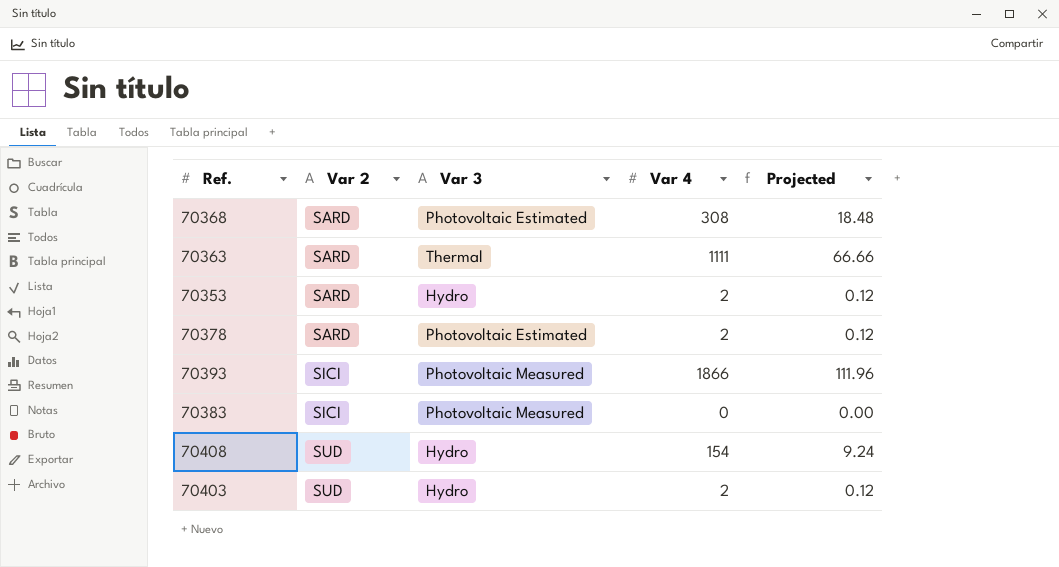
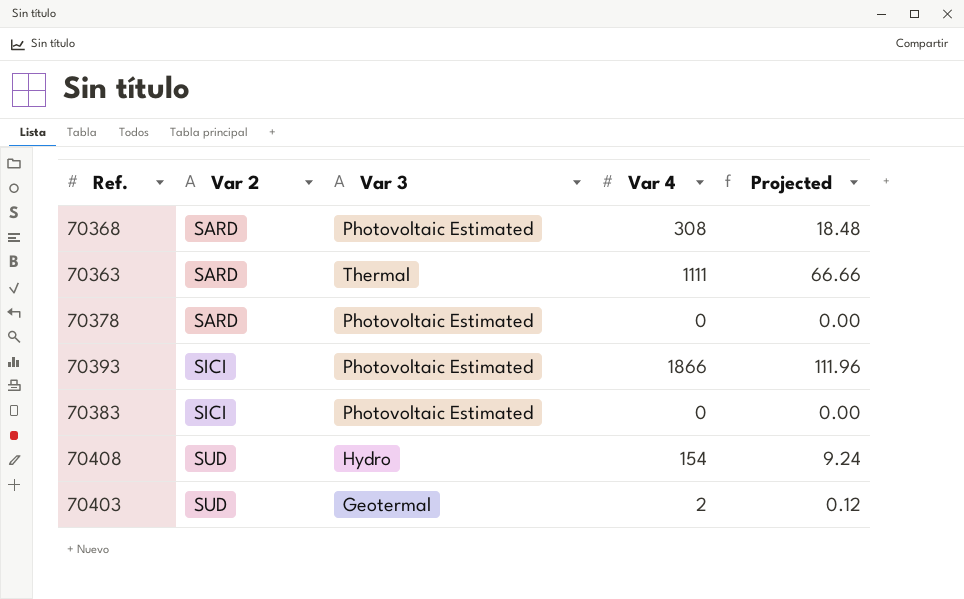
row 70353: SARD | Hydro | 2 | 0.12 -> none
70378 | Var 4: 2 -> 0
70378 | Projected: 0.12 -> 0.00
70393 | Var 3: Photovoltaic Measured -> Photovoltaic Estimated
70383 | Var 3: Photovoltaic Measured -> Photovoltaic Estimated
70403 | Var 3: Hydro -> Geotermal

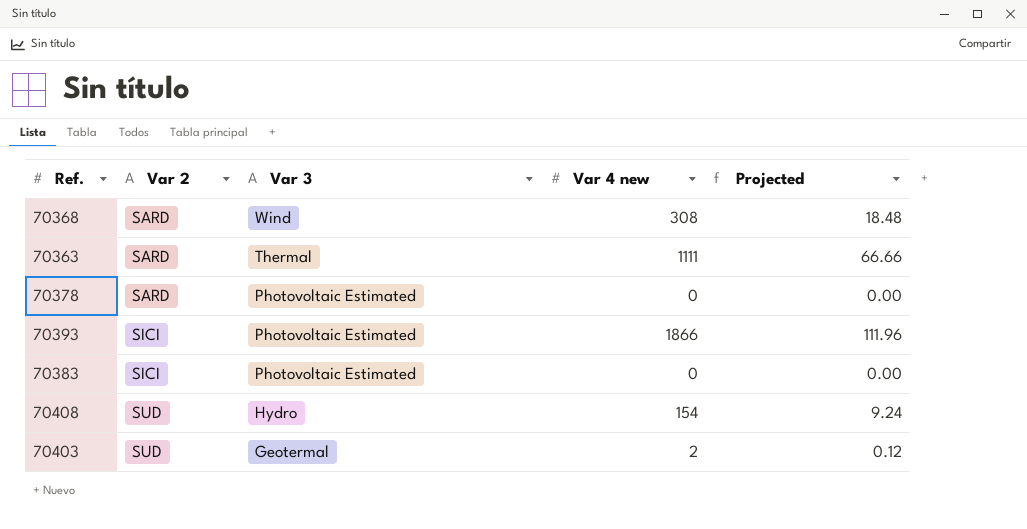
column name: Var 4 -> Var 4 new
70368 | Var 3: Photovoltaic Estimated -> Wind

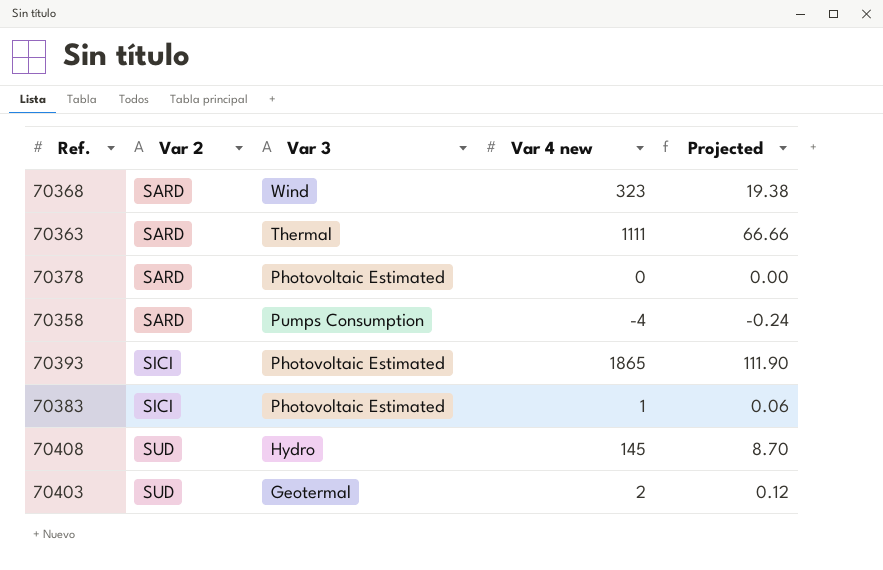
70368 | Var 4 new: 308 -> 323
70368 | Projected: 18.48 -> 19.38
row 70358: none -> SARD | Pumps Consumption | -4 | -0.24
70393 | Var 4 new: 1866 -> 1865
70393 | Projected: 111.96 -> 111.90
70383 | Var 4 new: 0 -> 1
70383 | Projected: 0.00 -> 0.06
70408 | Var 4 new: 154 -> 145
70408 | Projected: 9.24 -> 8.70

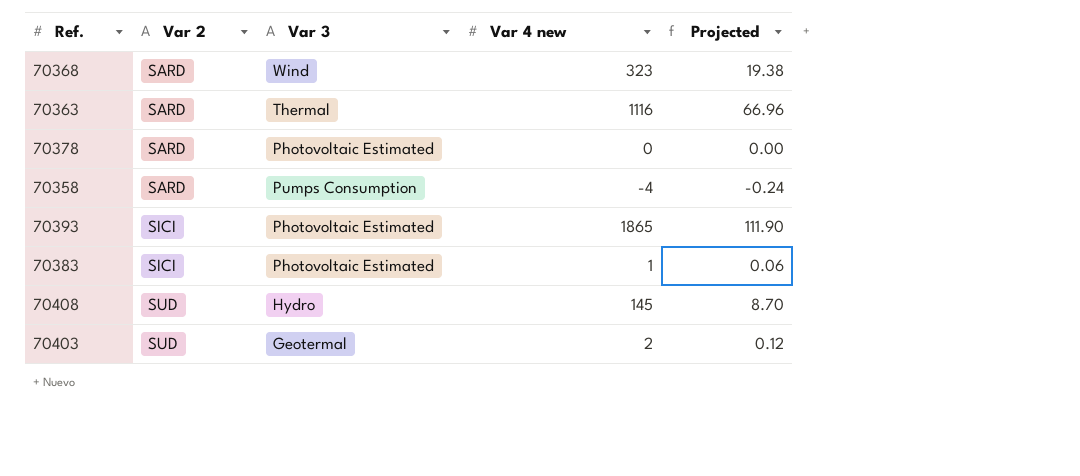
70363 | Var 4 new: 1111 -> 1116
70363 | Projected: 66.66 -> 66.96

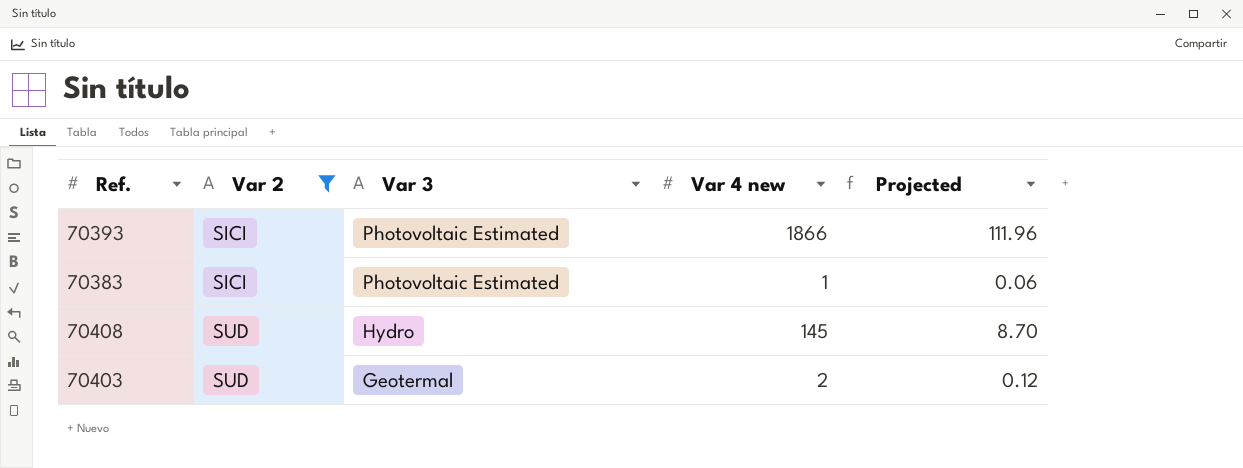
filter: none -> Var 2 != SARD
70393 | Var 4 new: 1865 -> 1866
70393 | Projected: 111.90 -> 111.96

